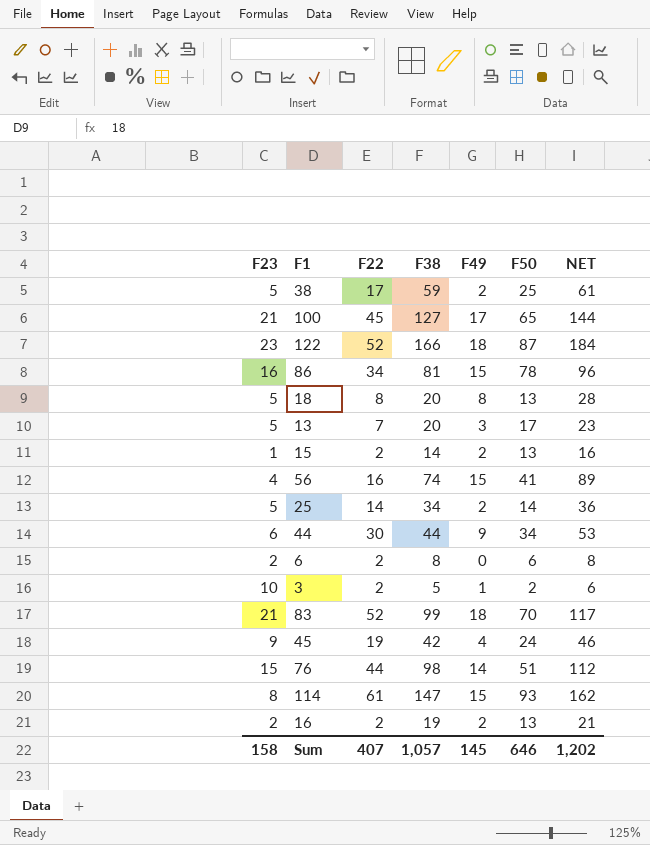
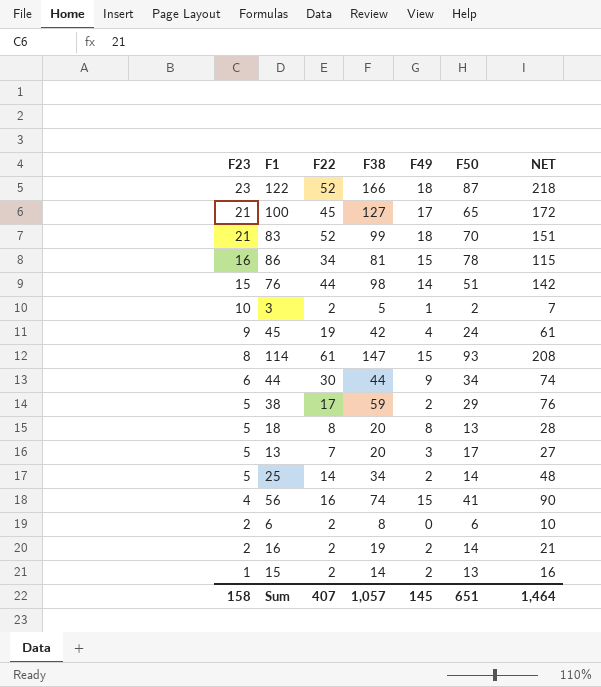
row order: none -> F23 descending
column NET | formula: [F38] + [F49] -> [F22] + [F38]
38 | F50: 25 -> 29
16 | F50: 13 -> 14
Sum | F50: 646 -> 651
Sum | NET: 1,202 -> 1,464

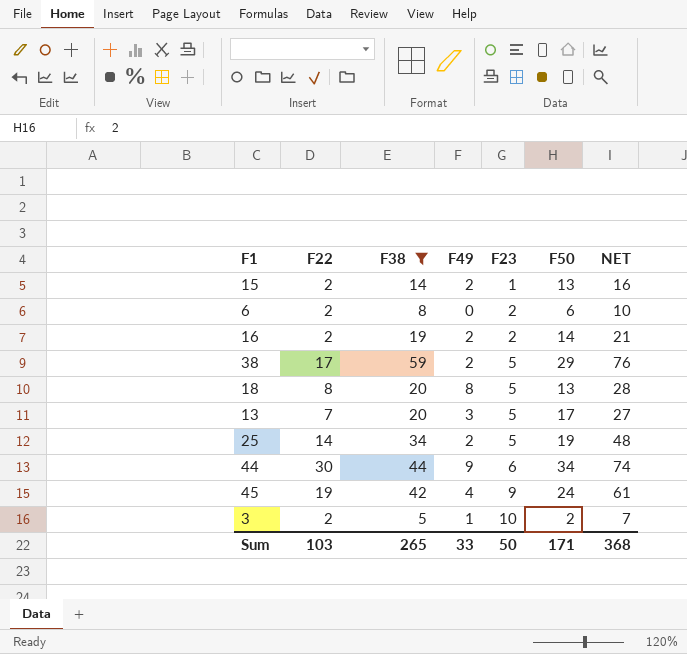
filter: none -> F38 <= 59
row order: F23 descending -> F23 ascending
column F23 | position: 1 -> 5
25 | F50: 14 -> 19
Sum | F22: 407 -> 103
Sum | F38: 1,057 -> 265
Sum | F49: 145 -> 33
Sum | F23: 158 -> 50
Sum | F50: 651 -> 171
Sum | NET: 1,464 -> 368

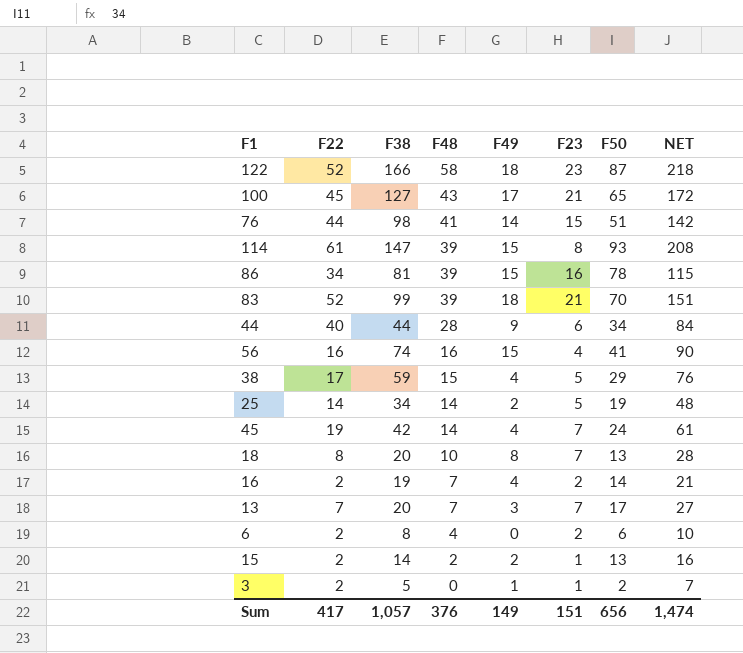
filter: F38 <= 59 -> none
row order: F23 ascending -> F48 descending
column F48 | position: none -> 4
44 | F22: 30 -> 40
44 | NET: 74 -> 84
38 | F49: 2 -> 4
45 | F23: 9 -> 7
18 | F23: 5 -> 7
16 | F49: 2 -> 4
13 | F23: 5 -> 7
3 | F23: 10 -> 1
Sum | F22: 103 -> 417
Sum | F38: 265 -> 1,057
Sum | F49: 33 -> 149
Sum | F23: 50 -> 151
Sum | F50: 171 -> 656
Sum | NET: 368 -> 1,474

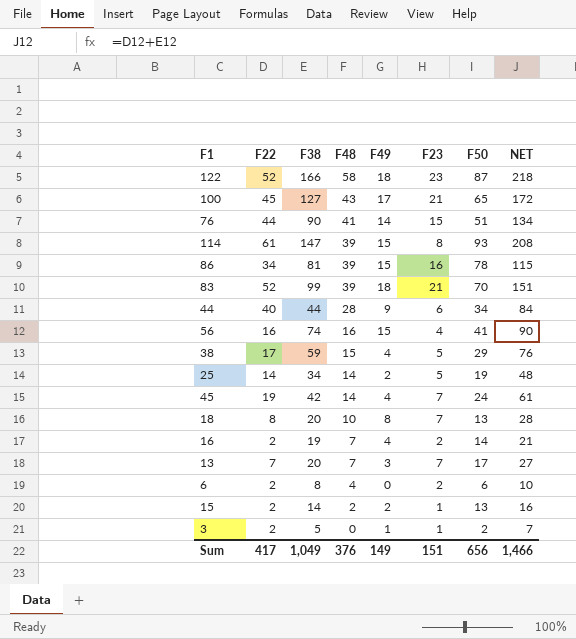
76 | F38: 98 -> 90
76 | NET: 142 -> 134
Sum | F38: 1,057 -> 1,049
Sum | NET: 1,474 -> 1,466

